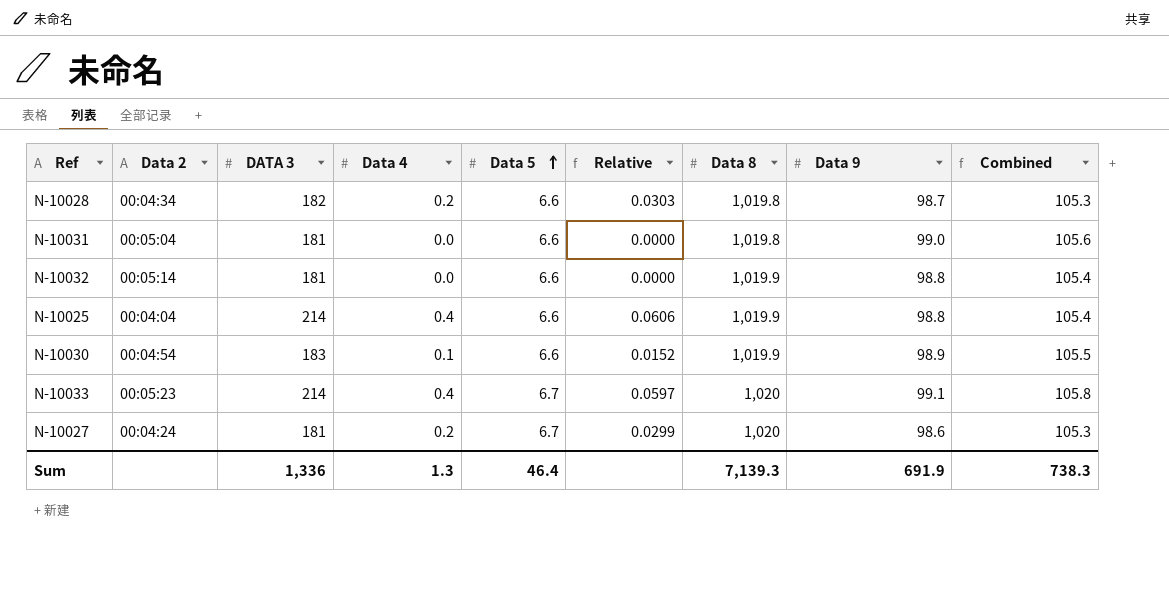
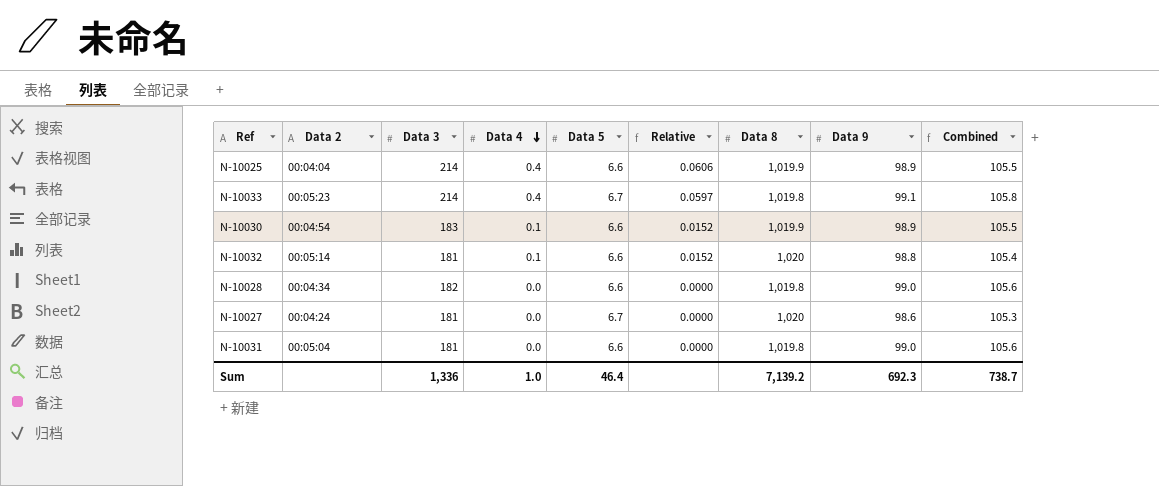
row order: Data 5 ascending -> Data 4 descending
column name: DATA 3 -> Data 3
N-10025 | Data 9: 98.8 -> 98.9
N-10025 | Combined: 105.4 -> 105.5
N-10033 | Data 8: 1,020 -> 1,019.8
N-10032 | Data 4: 0.0 -> 0.1
N-10032 | Relative: 0.0000 -> 0.0152
N-10032 | Data 8: 1,019.9 -> 1,020
N-10028 | Data 4: 0.2 -> 0.0
N-10028 | Relative: 0.0303 -> 0.0000
N-10028 | Data 9: 98.7 -> 99.0
N-10028 | Combined: 105.3 -> 105.6
N-10027 | Data 4: 0.2 -> 0.0
N-10027 | Relative: 0.0299 -> 0.0000
Sum | Data 4: 1.3 -> 1.0
Sum | Data 8: 7,139.3 -> 7,139.2
Sum | Data 9: 691.9 -> 692.3
Sum | Combined: 738.3 -> 738.7

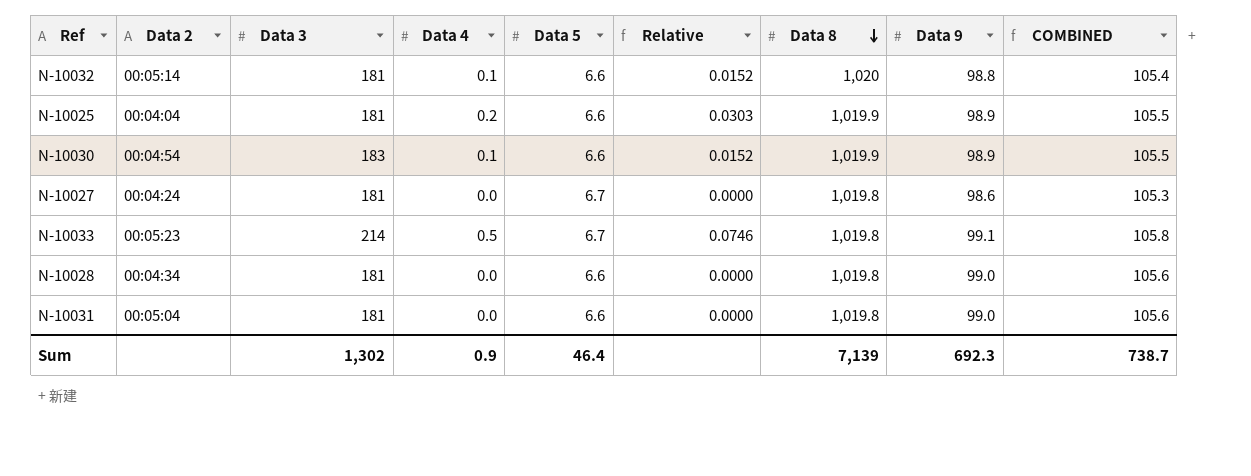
row order: Data 4 descending -> Data 8 descending
column name: Combined -> COMBINED
N-10025 | Data 3: 214 -> 181
N-10025 | Data 4: 0.4 -> 0.2
N-10025 | Relative: 0.0606 -> 0.0303
N-10027 | Data 8: 1,020 -> 1,019.8
N-10033 | Data 4: 0.4 -> 0.5
N-10033 | Relative: 0.0597 -> 0.0746
N-10028 | Data 3: 182 -> 181
Sum | Data 3: 1,336 -> 1,302
Sum | Data 4: 1.0 -> 0.9
Sum | Data 8: 7,139.2 -> 7,139

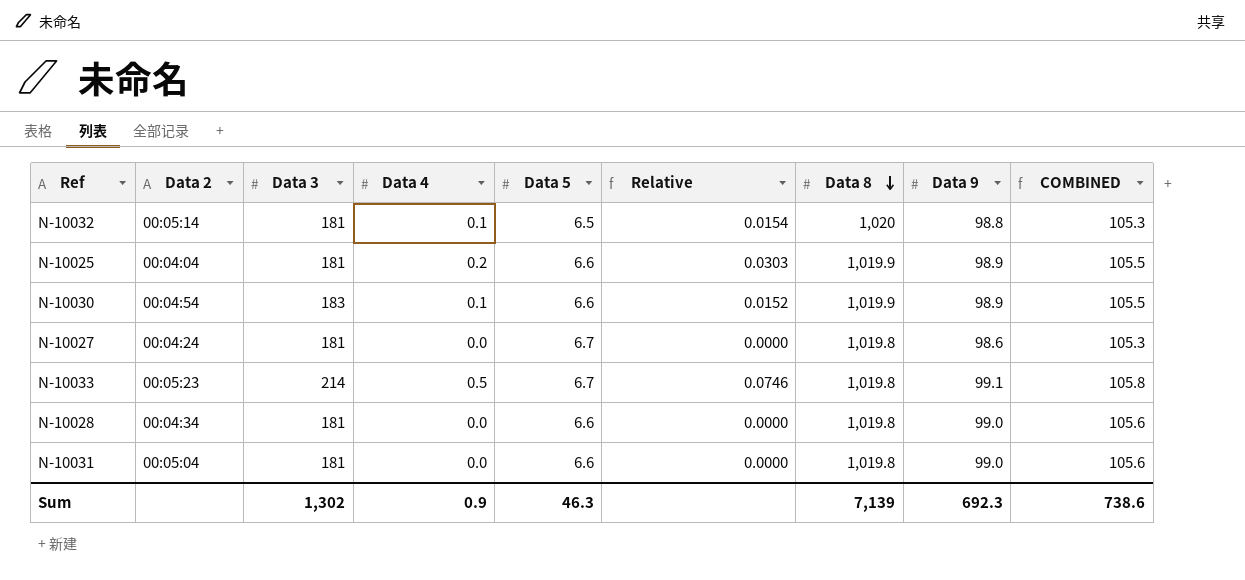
N-10032 | Data 5: 6.6 -> 6.5
N-10032 | Relative: 0.0152 -> 0.0154
N-10032 | COMBINED: 105.4 -> 105.3
Sum | Data 5: 46.4 -> 46.3
Sum | COMBINED: 738.7 -> 738.6

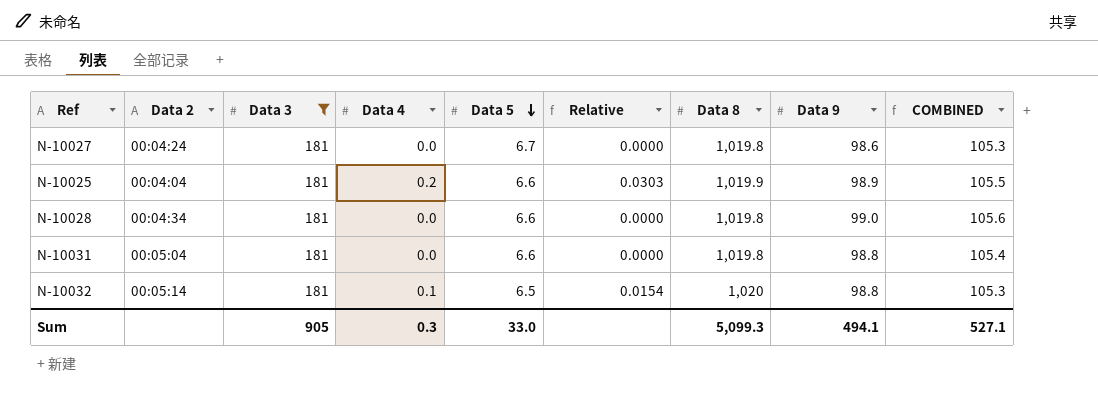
filter: none -> Data 3 = 181
row order: Data 8 descending -> Data 5 descending
N-10031 | Data 9: 99.0 -> 98.8
N-10031 | COMBINED: 105.6 -> 105.4
Sum | Data 3: 1,302 -> 905
Sum | Data 4: 0.9 -> 0.3
Sum | Data 5: 46.3 -> 33.0
Sum | Data 8: 7,139 -> 5,099.3
Sum | Data 9: 692.3 -> 494.1
Sum | COMBINED: 738.6 -> 527.1

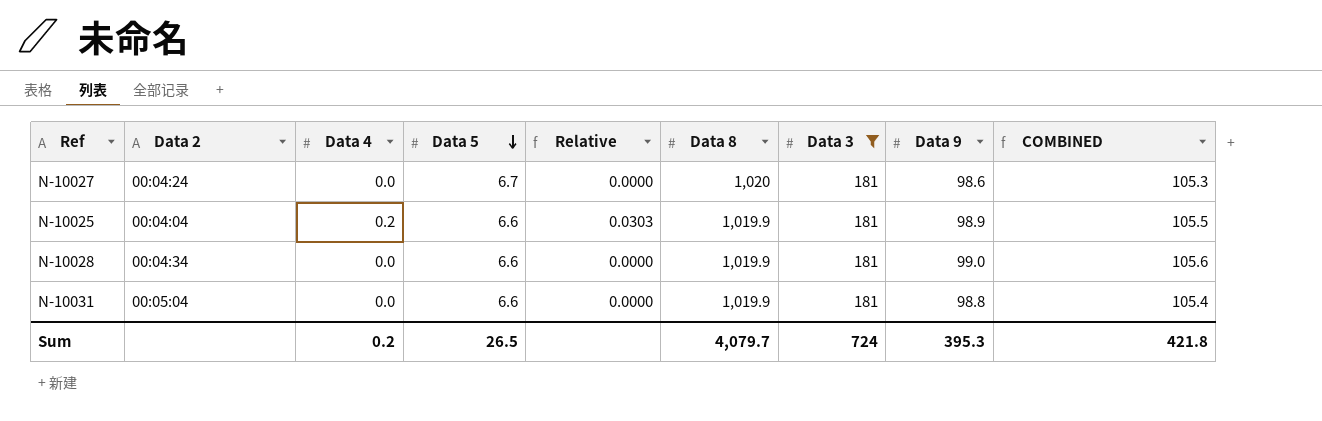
column Data 3 | position: 3 -> 7
row N-10032: 00:05:14 | 181 | 0.1 | 6.5 | 0.0154 | 1,020 | 98.8 | 105.3 -> none
N-10027 | Data 8: 1,019.8 -> 1,020
N-10028 | Data 8: 1,019.8 -> 1,019.9
N-10031 | Data 8: 1,019.8 -> 1,019.9
Sum | Data 4: 0.3 -> 0.2
Sum | Data 5: 33.0 -> 26.5
Sum | Data 8: 5,099.3 -> 4,079.7
Sum | Data 3: 905 -> 724
Sum | Data 9: 494.1 -> 395.3
Sum | COMBINED: 527.1 -> 421.8

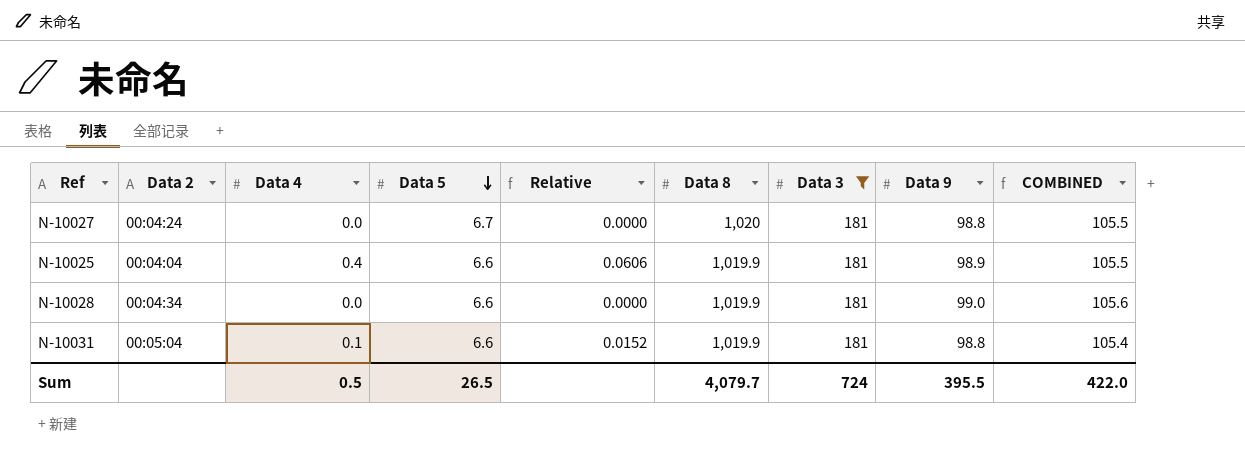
N-10027 | Data 9: 98.6 -> 98.8
N-10027 | COMBINED: 105.3 -> 105.5
N-10025 | Data 4: 0.2 -> 0.4
N-10025 | Relative: 0.0303 -> 0.0606
N-10031 | Data 4: 0.0 -> 0.1
N-10031 | Relative: 0.0000 -> 0.0152
Sum | Data 4: 0.2 -> 0.5
Sum | Data 9: 395.3 -> 395.5
Sum | COMBINED: 421.8 -> 422.0

